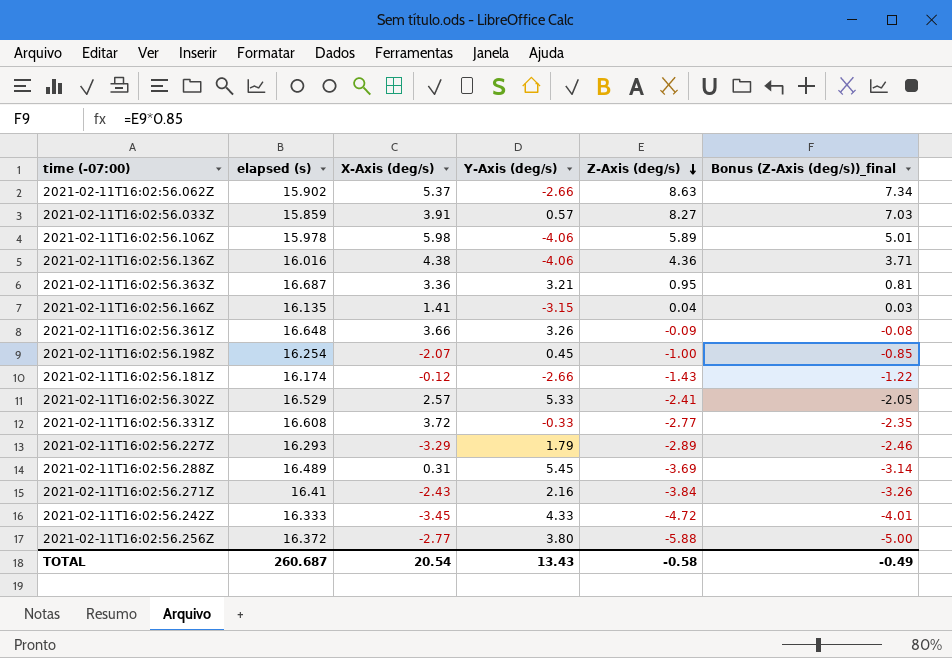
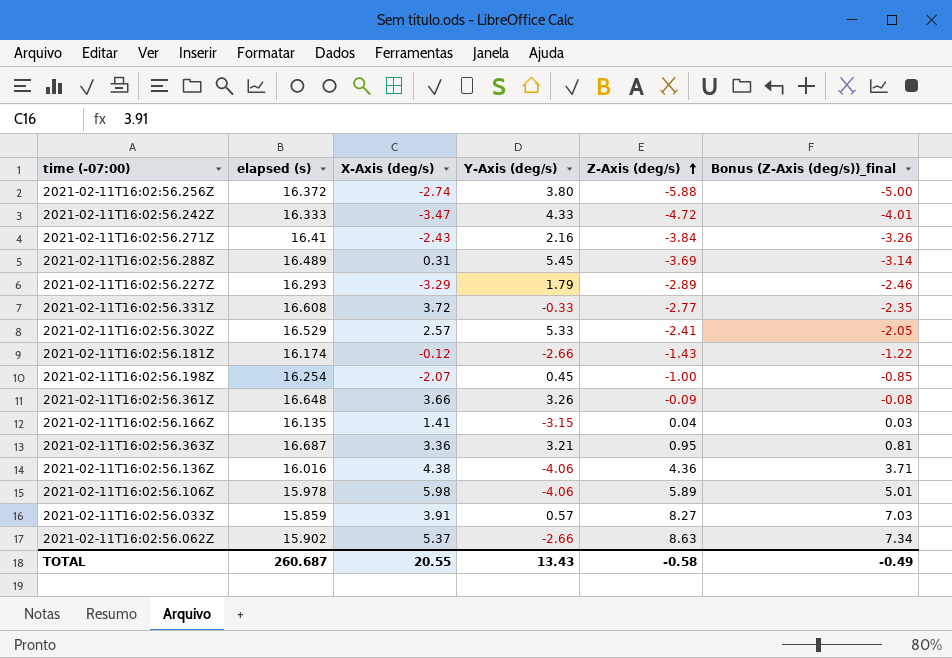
row order: Z-Axis (deg/s) descending -> Z-Axis (deg/s) ascending
2021-02-11T16:02:56.256Z | X-Axis (deg/s): -2.77 -> -2.74
2021-02-11T16:02:56.242Z | X-Axis (deg/s): -3.45 -> -3.47
TOTAL | X-Axis (deg/s): 20.54 -> 20.55

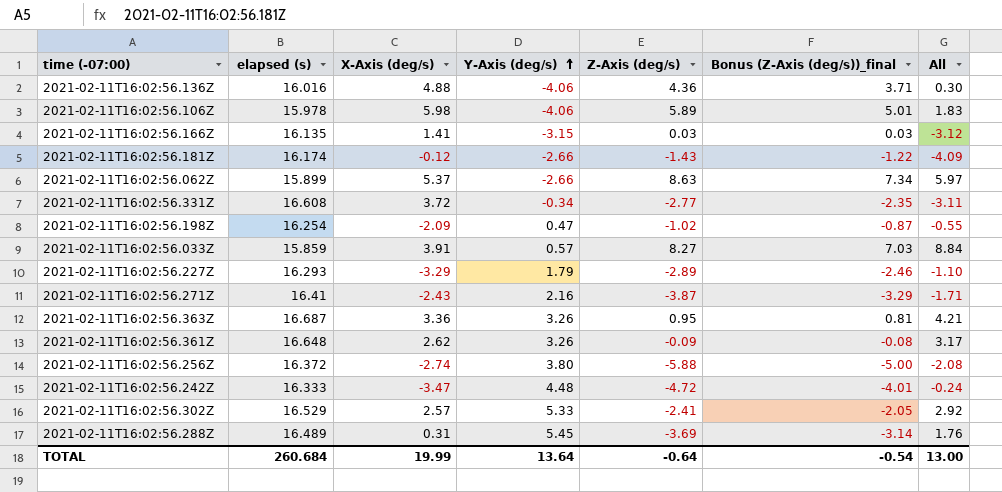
row order: Z-Axis (deg/s) ascending -> Y-Axis (deg/s) ascending
column All | formula: none -> [Y-Axis (deg/s)] + [Z-Axis (deg/s)]
2021-02-11T16:02:56.136Z | X-Axis (deg/s): 4.38 -> 4.88
2021-02-11T16:02:56.166Z | Z-Axis (deg/s): 0.04 -> 0.03
2021-02-11T16:02:56.062Z | elapsed (s): 15.902 -> 15.899
2021-02-11T16:02:56.331Z | Y-Axis (deg/s): -0.33 -> -0.34
2021-02-11T16:02:56.198Z | X-Axis (deg/s): -2.07 -> -2.09
2021-02-11T16:02:56.198Z | Y-Axis (deg/s): 0.45 -> 0.47
2021-02-11T16:02:56.198Z | Z-Axis (deg/s): -1.00 -> -1.02
2021-02-11T16:02:56.198Z | Bonus (Z-Axis (deg/s))_final: -0.85 -> -0.87
2021-02-11T16:02:56.271Z | Z-Axis (deg/s): -3.84 -> -3.87
2021-02-11T16:02:56.271Z | Bonus (Z-Axis (deg/s))_final: -3.26 -> -3.29
2021-02-11T16:02:56.363Z | Y-Axis (deg/s): 3.21 -> 3.26
2021-02-11T16:02:56.361Z | X-Axis (deg/s): 3.66 -> 2.62
2021-02-11T16:02:56.242Z | Y-Axis (deg/s): 4.33 -> 4.48
TOTAL | elapsed (s): 260.687 -> 260.684
TOTAL | X-Axis (deg/s): 20.55 -> 19.99
TOTAL | Y-Axis (deg/s): 13.43 -> 13.64
TOTAL | Z-Axis (deg/s): -0.58 -> -0.64
TOTAL | Bonus (Z-Axis (deg/s))_final: -0.49 -> -0.54

